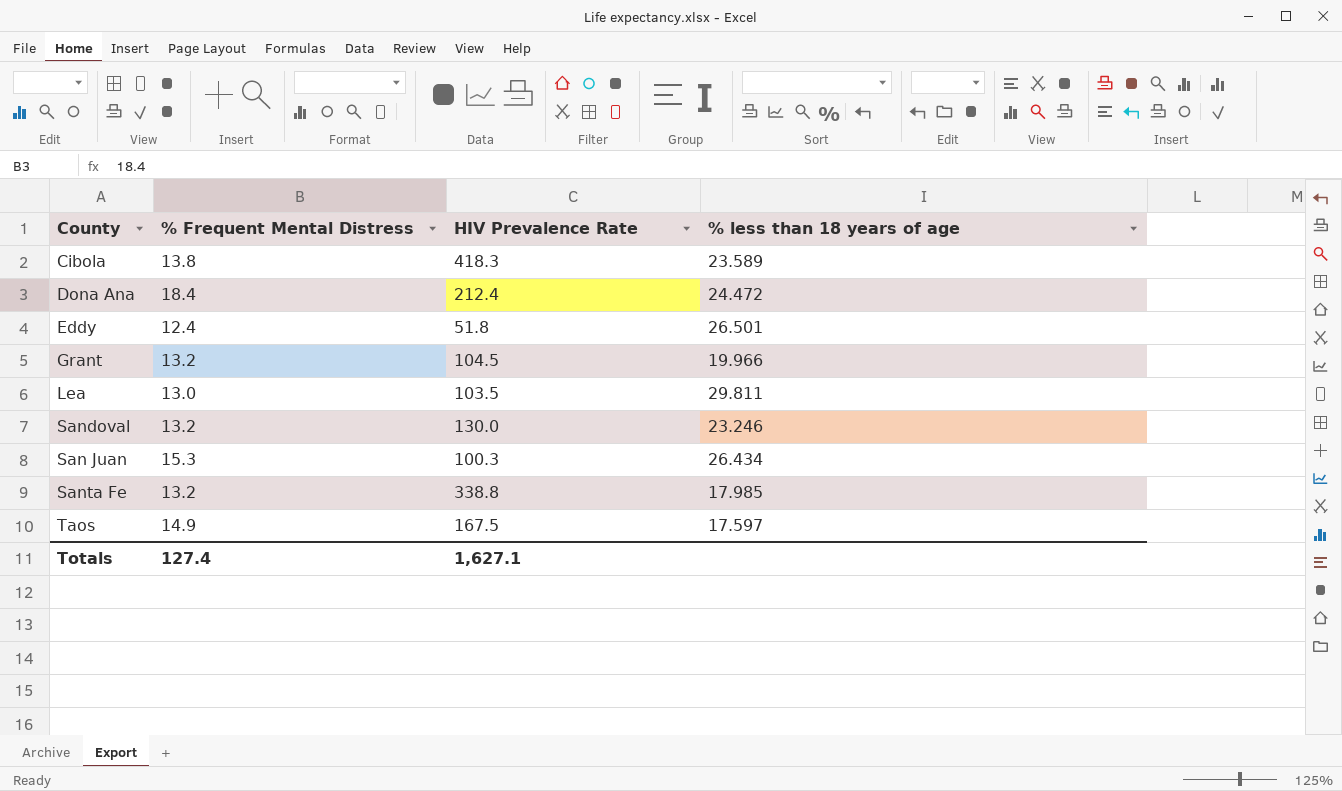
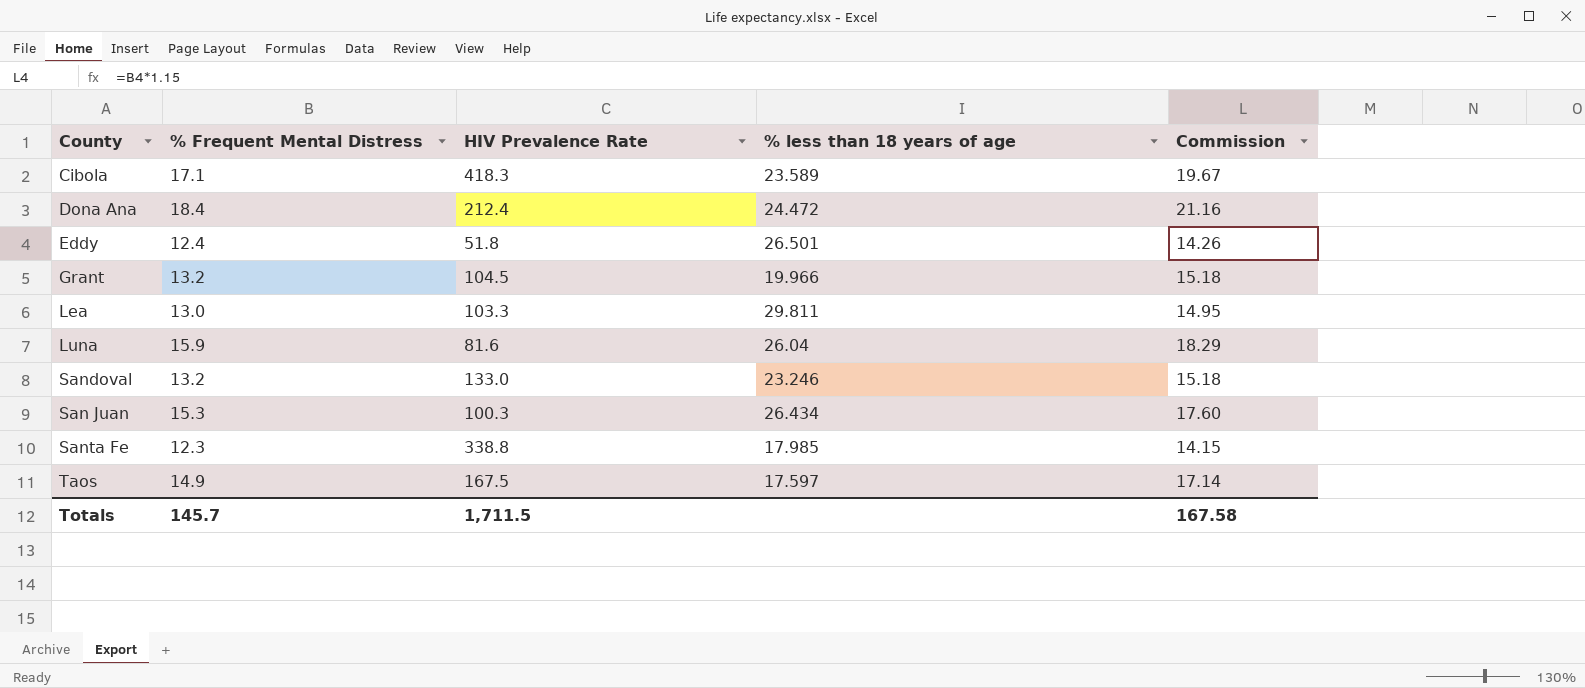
column Commission | formula: none -> [% Frequent Mental Distress] * 1.15
Cibola | % Frequent Mental Distress: 13.8 -> 17.1
Lea | HIV Prevalence Rate: 103.5 -> 103.3
row Luna: none -> 15.9 | 81.6 | 26.04 | 18.29
Sandoval | HIV Prevalence Rate: 130.0 -> 133.0
Santa Fe | % Frequent Mental Distress: 13.2 -> 12.3
Totals | % Frequent Mental Distress: 127.4 -> 145.7
Totals | HIV Prevalence Rate: 1,627.1 -> 1,711.5

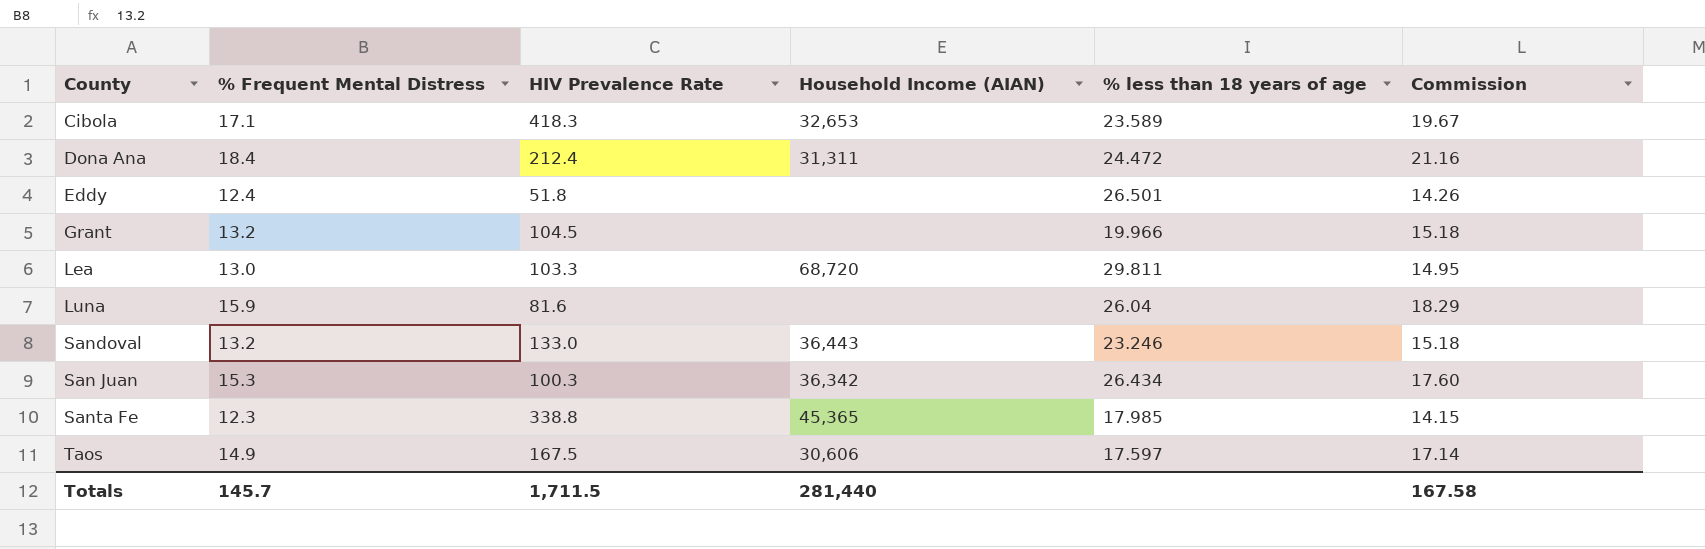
column Household Income (AIAN) | position: none -> 4

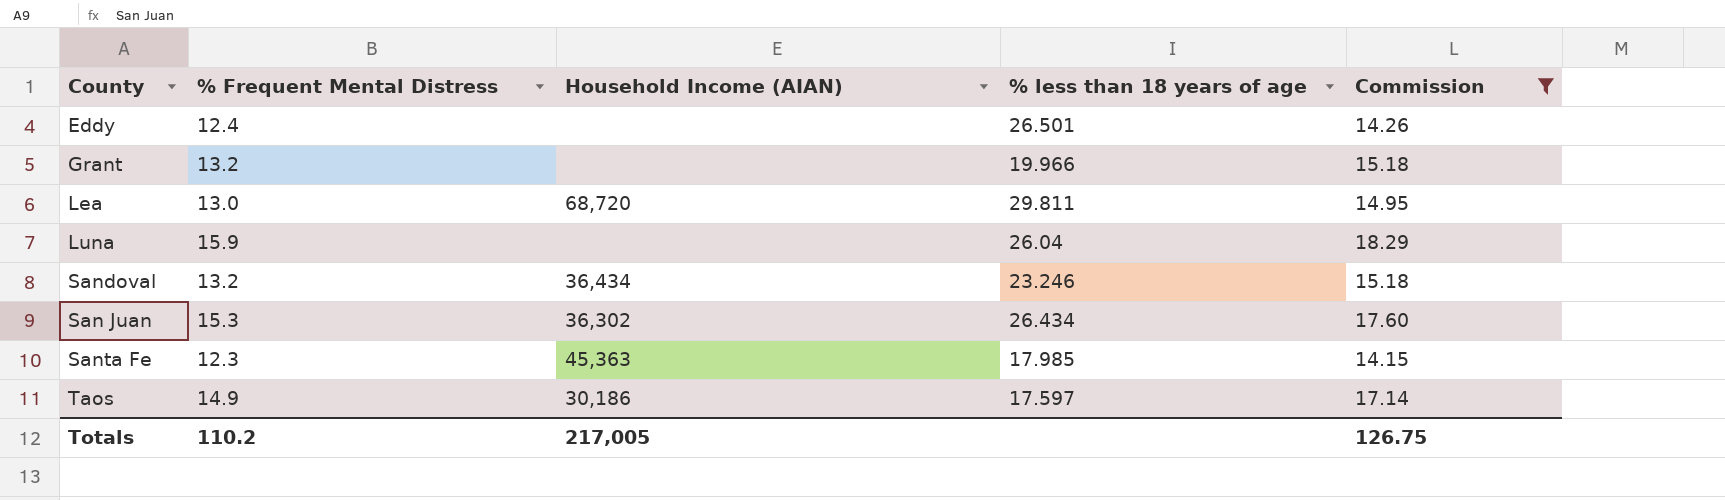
filter: none -> Commission <= 18.29
column HIV Prevalence Rate | position: 3 -> none
Sandoval | Household Income (AIAN): 36,443 -> 36,434
San Juan | Household Income (AIAN): 36,342 -> 36,302
Santa Fe | Household Income (AIAN): 45,365 -> 45,363
Taos | Household Income (AIAN): 30,606 -> 30,186
Totals | % Frequent Mental Distress: 145.7 -> 110.2
Totals | Household Income (AIAN): 281,440 -> 217,005
Totals | Commission: 167.58 -> 126.75

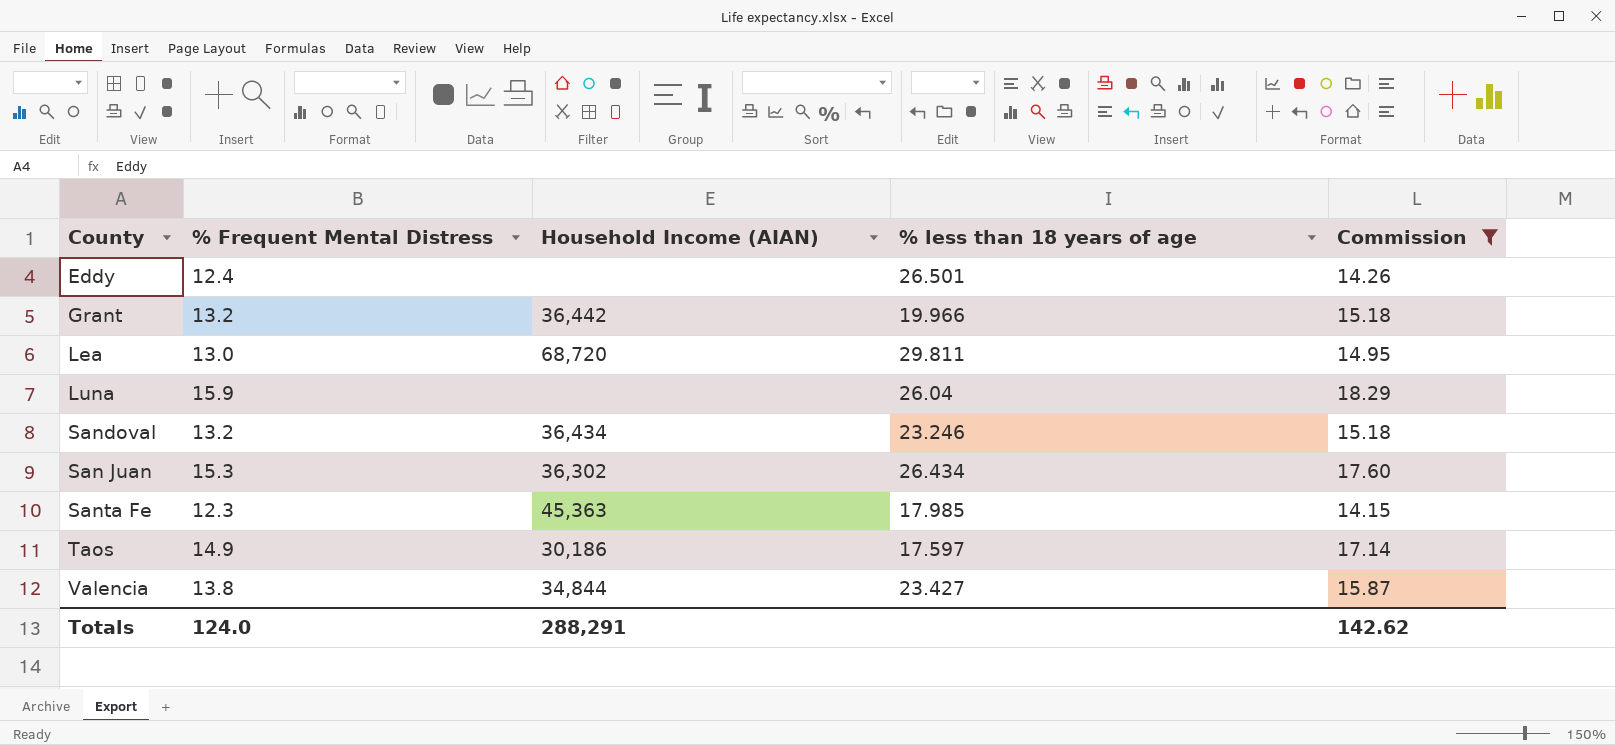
Grant | Household Income (AIAN): none -> 36,442
row Valencia: none -> 13.8 | 34,844 | 23.427 | 15.87
Totals | % Frequent Mental Distress: 110.2 -> 124.0
Totals | Household Income (AIAN): 217,005 -> 288,291
Totals | Commission: 126.75 -> 142.62

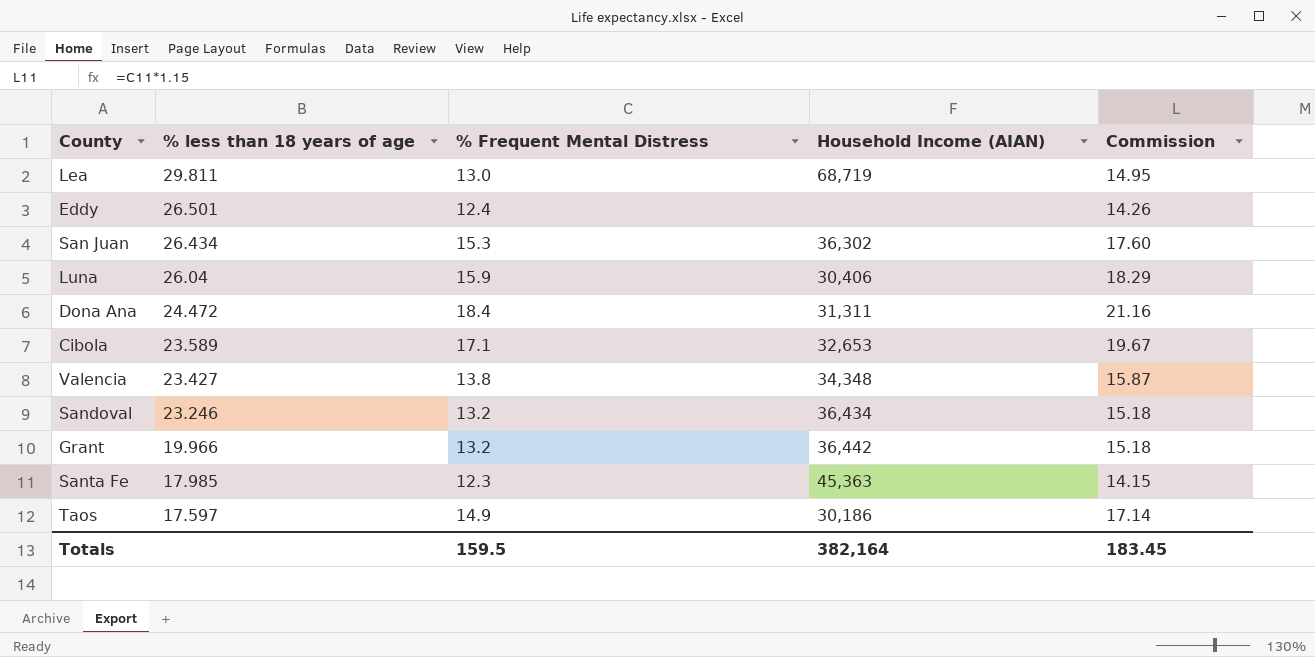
filter: Commission <= 18.29 -> none
row order: none -> % less than 18 years of age descending
column % less than 18 years of age | position: 4 -> 2
Lea | Household Income (AIAN): 68,720 -> 68,719
Luna | Household Income (AIAN): none -> 30,406
Valencia | Household Income (AIAN): 34,844 -> 34,348
Totals | % Frequent Mental Distress: 124.0 -> 159.5
Totals | Household Income (AIAN): 288,291 -> 382,164
Totals | Commission: 142.62 -> 183.45

